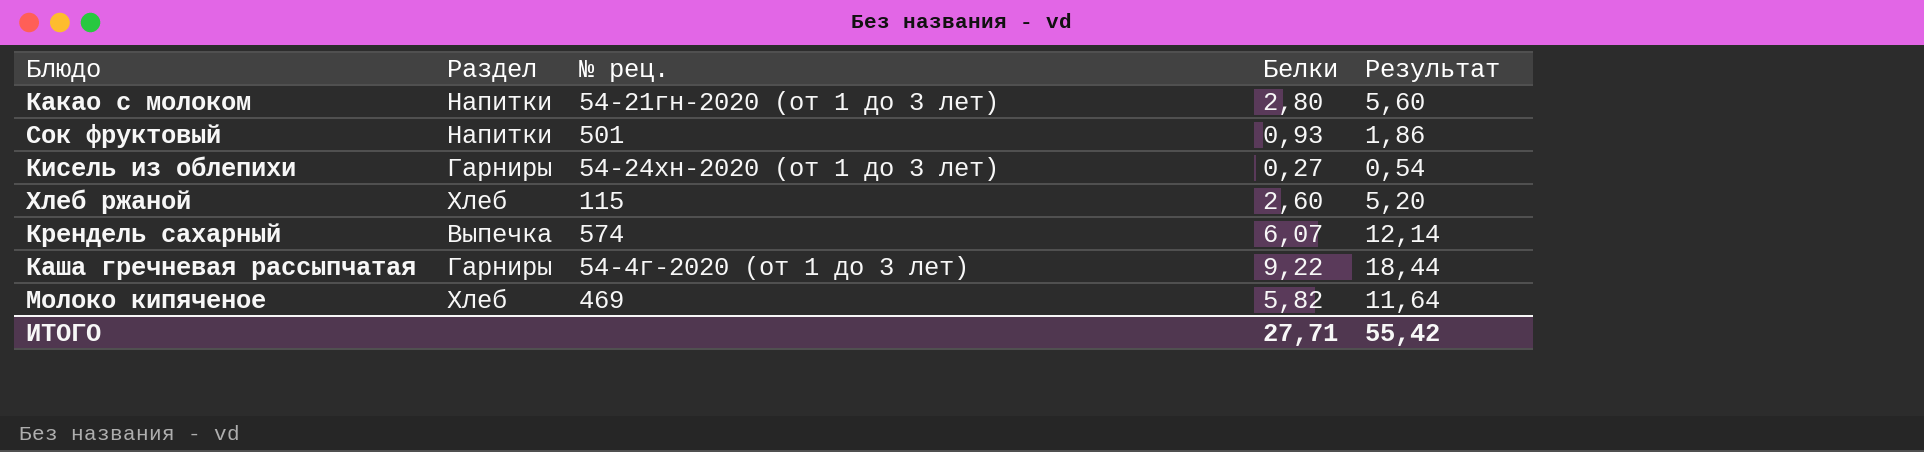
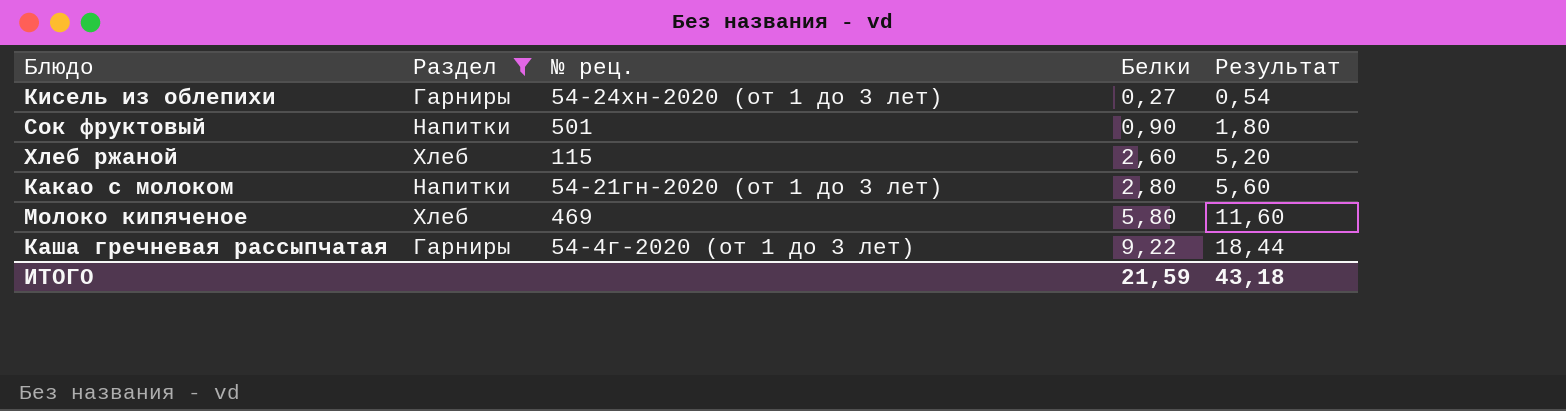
filter: none -> Раздел != Выпечка
row order: none -> Белки ascending
Сок фруктовый | Белки: 0,93 -> 0,90
Сок фруктовый | Результат: 1,86 -> 1,80
Молоко кипяченое | Белки: 5,82 -> 5,80
Молоко кипяченое | Результат: 11,64 -> 11,60
ИТОГО | Белки: 27,71 -> 21,59
ИТОГО | Результат: 55,42 -> 43,18

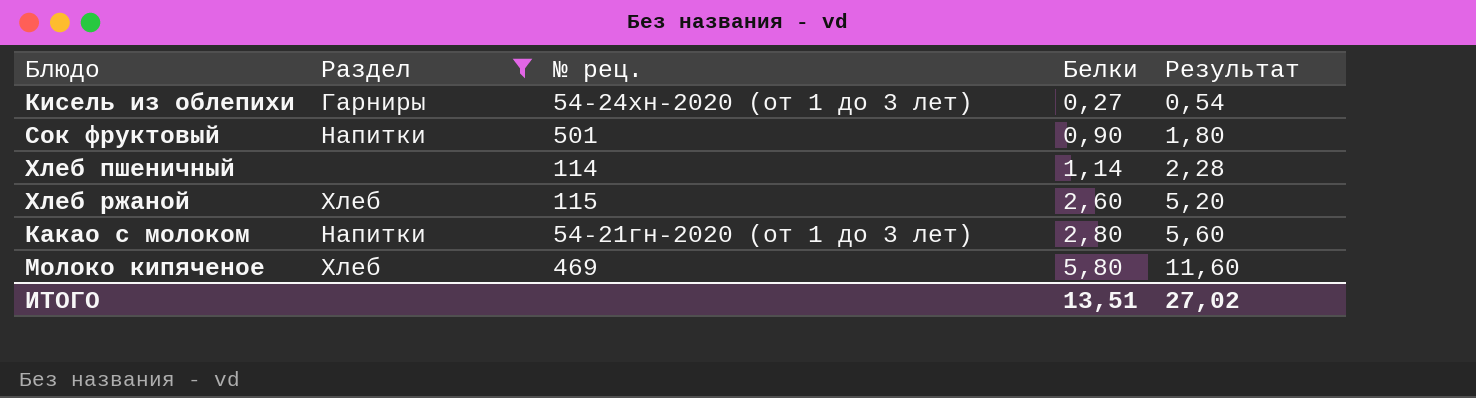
row Каша гречневая рассыпчатая: Гарниры | 54-4г-2020 (от 1 до 3 лет) | 9,22 | 18,44 -> none
row Хлеб пшеничный: none -> none | 114 | 1,14 | 2,28
ИТОГО | Белки: 21,59 -> 13,51
ИТОГО | Результат: 43,18 -> 27,02

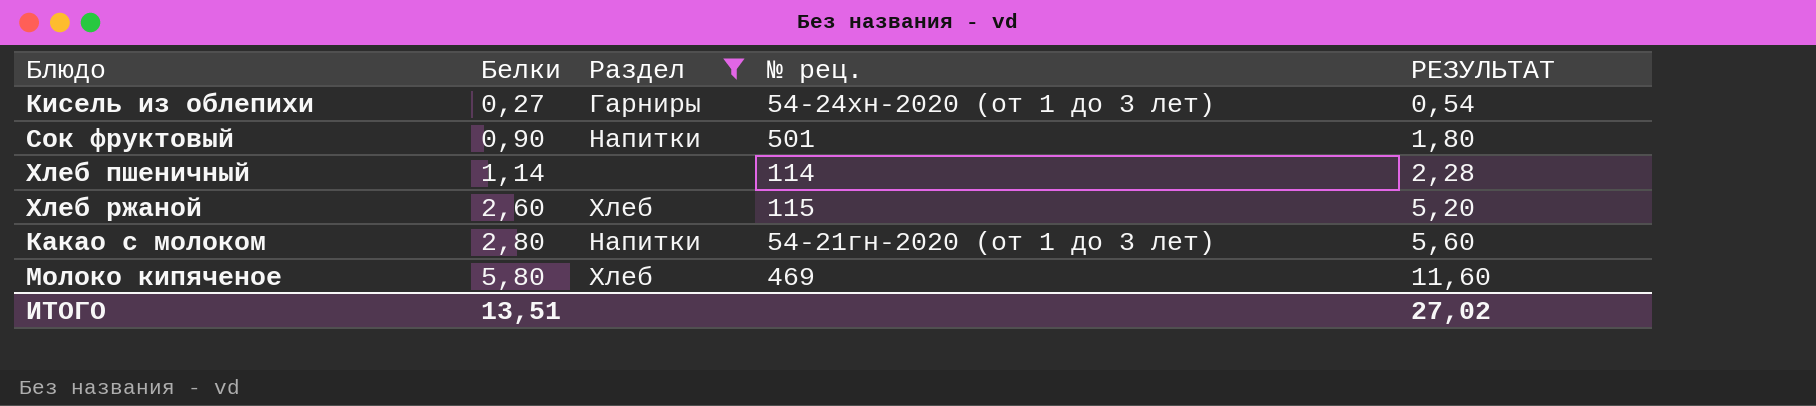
column Белки | position: 4 -> 2
column name: Результат -> РЕЗУЛЬТАТ

